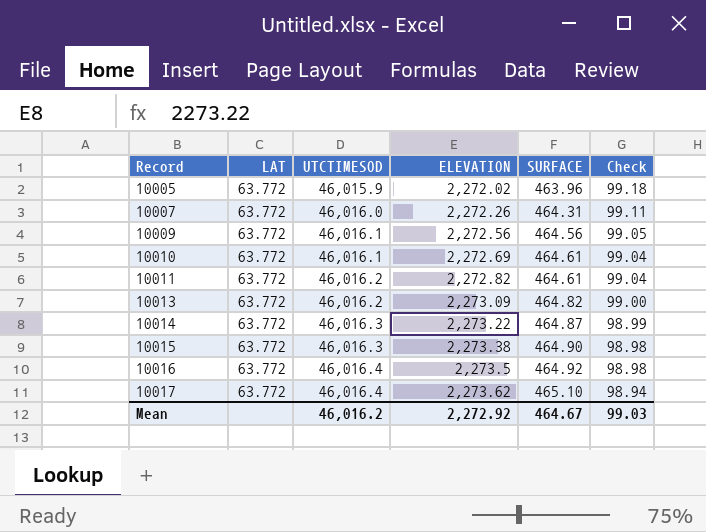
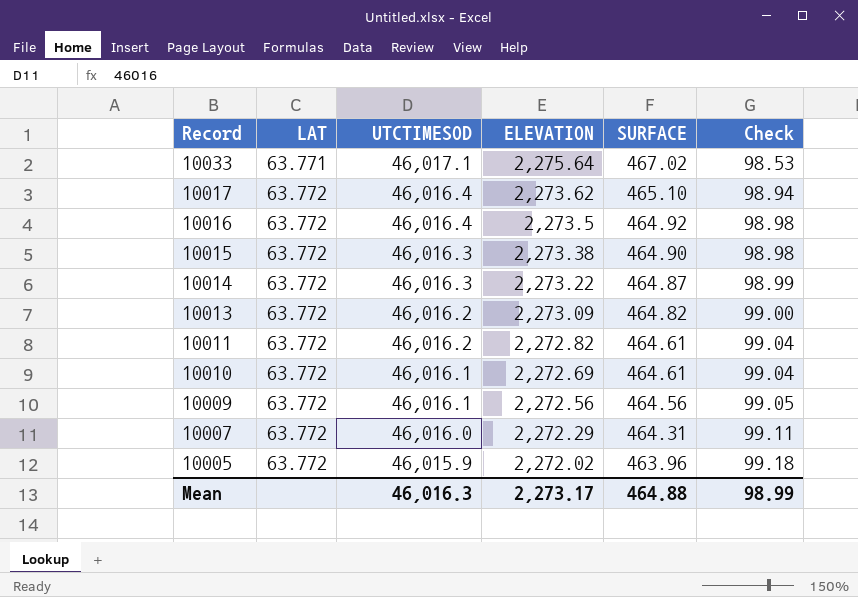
row order: Record ascending -> Record descending
row 10033: none -> 63.771 | 46,017.1 | 2,275.64 | 467.02 | 98.53
10007 | ELEVATION: 2,272.26 -> 2,272.29
Mean | UTCTIMESOD: 46,016.2 -> 46,016.3
Mean | ELEVATION: 2,272.92 -> 2,273.17
Mean | SURFACE: 464.67 -> 464.88
Mean | Check: 99.03 -> 98.99

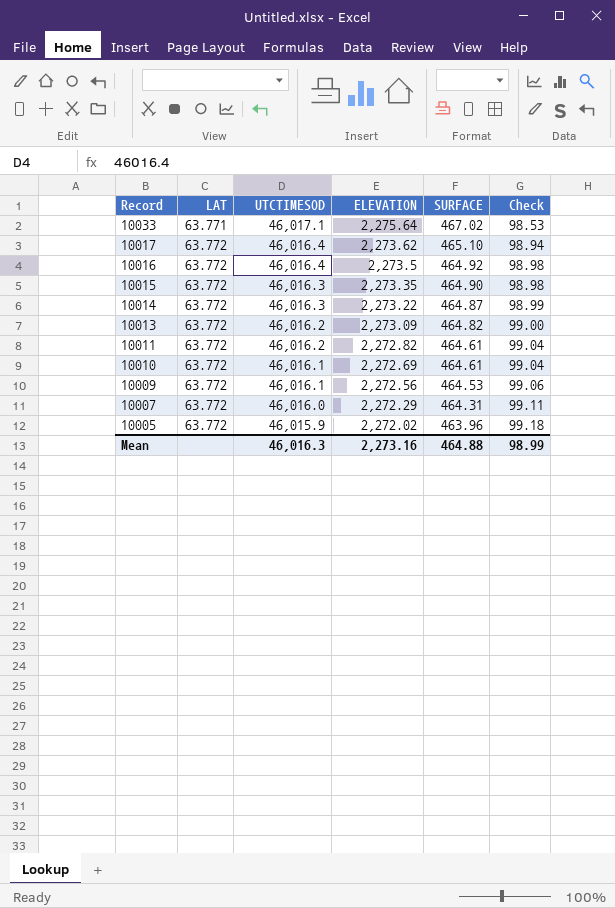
10015 | ELEVATION: 2,273.38 -> 2,273.35
10009 | SURFACE: 464.56 -> 464.53
10009 | Check: 99.05 -> 99.06
Mean | ELEVATION: 2,273.17 -> 2,273.16

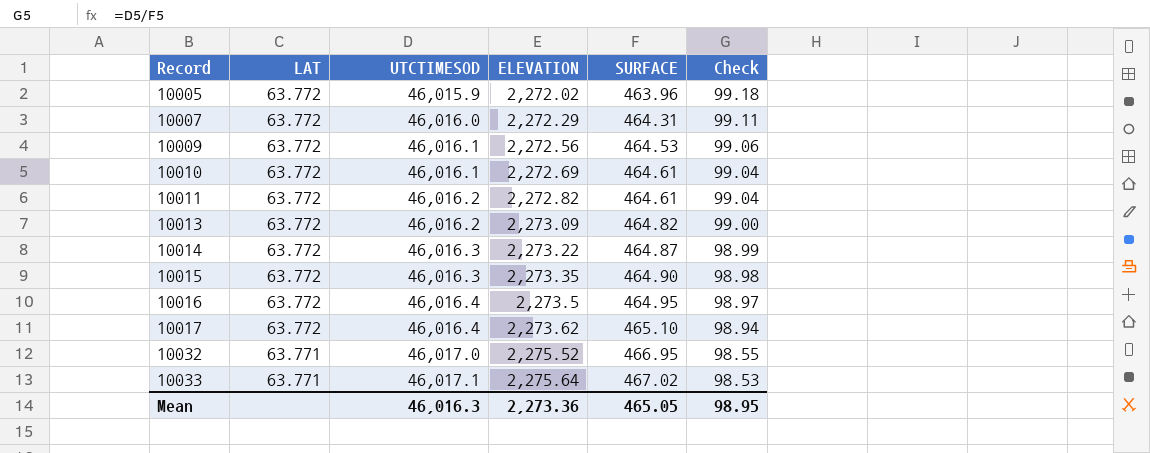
row order: Record descending -> Record ascending
10016 | SURFACE: 464.92 -> 464.95
10016 | Check: 98.98 -> 98.97
row 10032: none -> 63.771 | 46,017.0 | 2,275.52 | 466.95 | 98.55
Mean | ELEVATION: 2,273.16 -> 2,273.36
Mean | SURFACE: 464.88 -> 465.05
Mean | Check: 98.99 -> 98.95

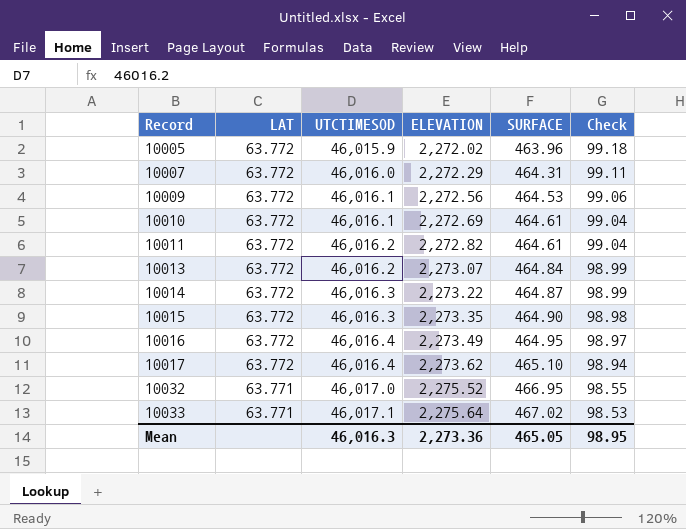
10013 | ELEVATION: 2,273.09 -> 2,273.07
10013 | SURFACE: 464.82 -> 464.84
10013 | Check: 99.00 -> 98.99
10016 | ELEVATION: 2,273.5 -> 2,273.49

